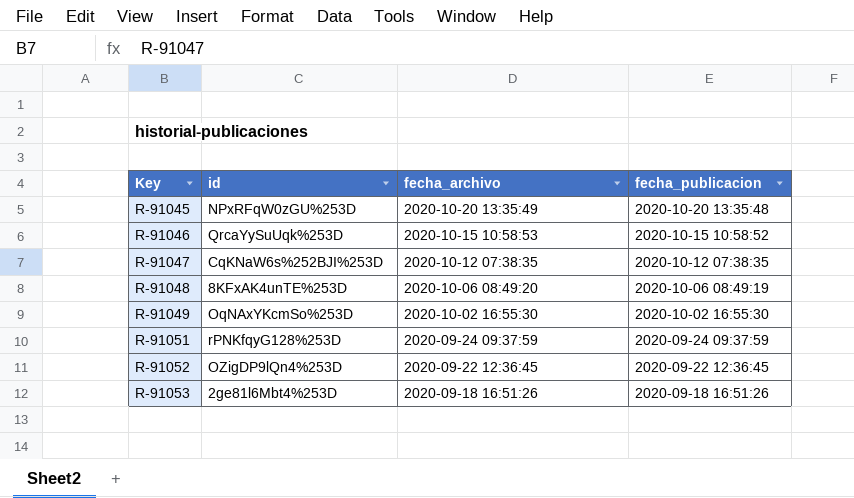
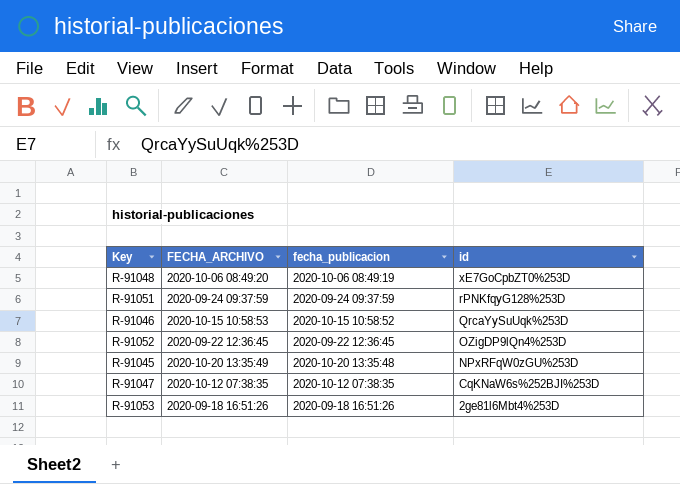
row order: Key ascending -> id descending
column name: fecha_archivo -> FECHA_ARCHIVO
column id | position: 2 -> 4
row R-91049: OqNAxYKcmSo%253D | 2020-10-02 16:55:30 | 2020-10-02 16:55:30 -> none
R-91048 | id: 8KFxAK4unTE%253D -> xE7GoCpbZT0%253D

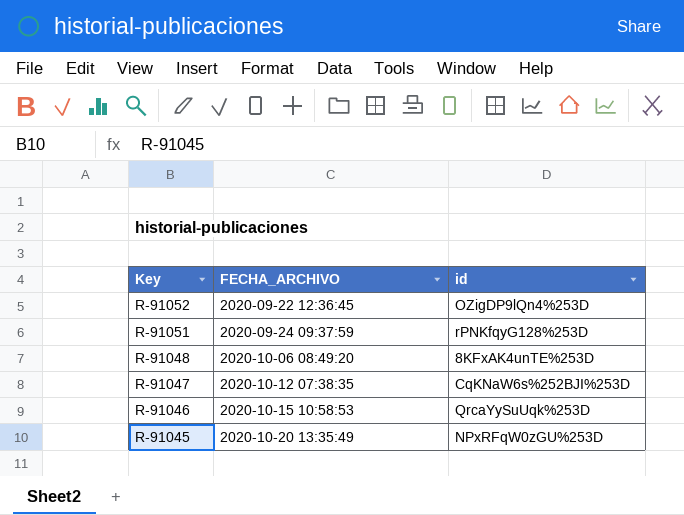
row order: id descending -> Key descending
column fecha_publicacion | position: 3 -> none
row R-91053: 2020-09-18 16:51:26 | 2020-09-18 16:51:26 | 2ge81l6Mbt4%253D -> none
R-91048 | id: xE7GoCpbZT0%253D -> 8KFxAK4unTE%253D

